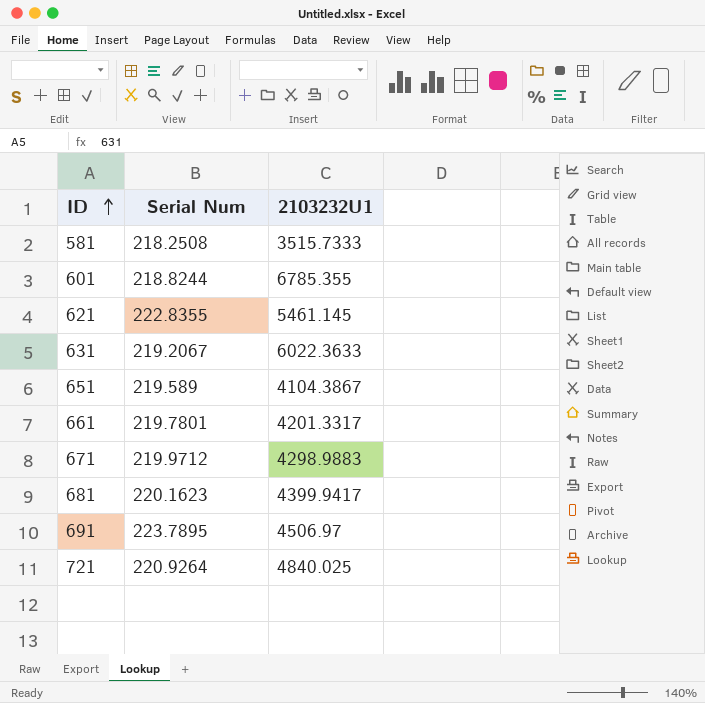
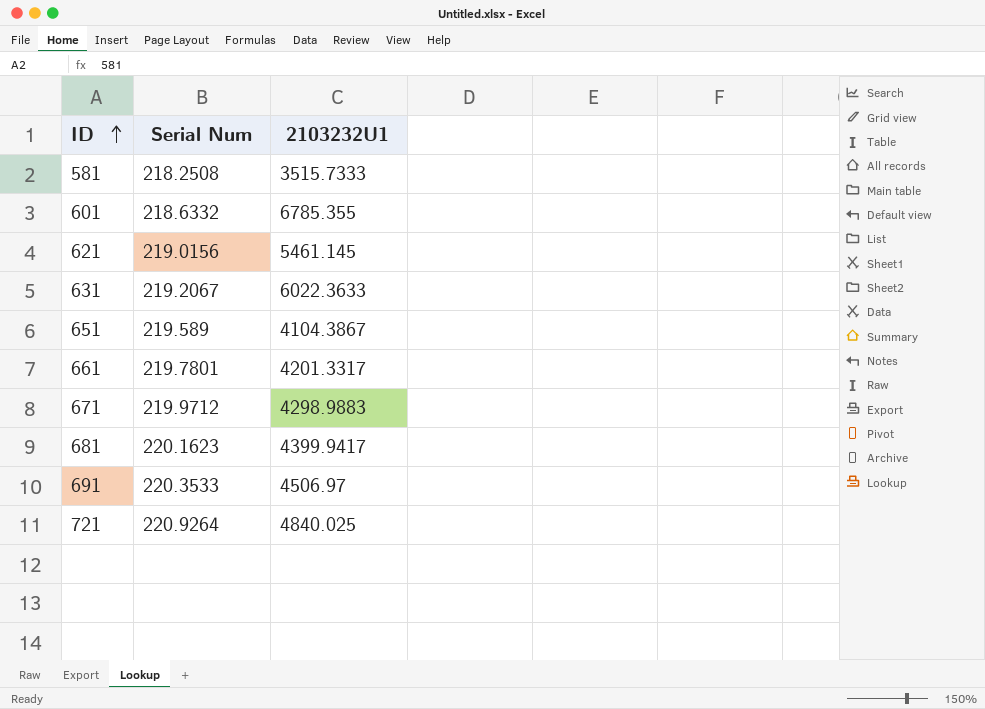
601 | Serial Num: 218.8244 -> 218.6332
621 | Serial Num: 222.8355 -> 219.0156
691 | Serial Num: 223.7895 -> 220.3533

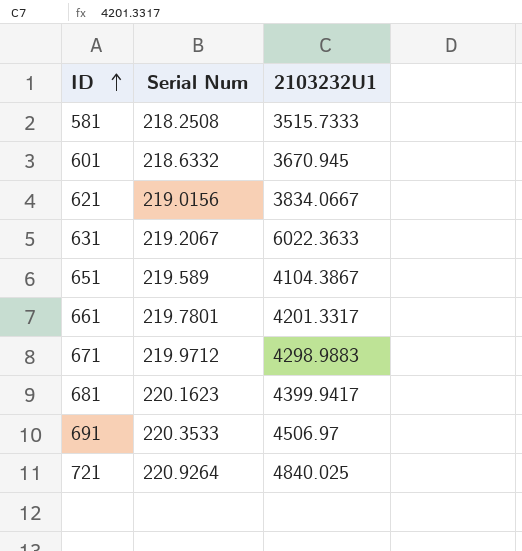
601 | 2103232U1: 6785.355 -> 3670.945
621 | 2103232U1: 5461.145 -> 3834.0667

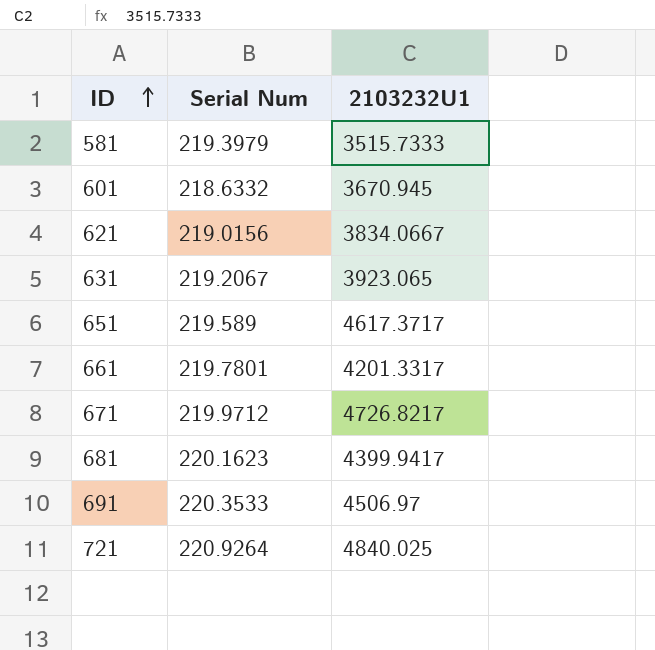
581 | Serial Num: 218.2508 -> 219.3979
631 | 2103232U1: 6022.3633 -> 3923.065
651 | 2103232U1: 4104.3867 -> 4617.3717
671 | 2103232U1: 4298.9883 -> 4726.8217

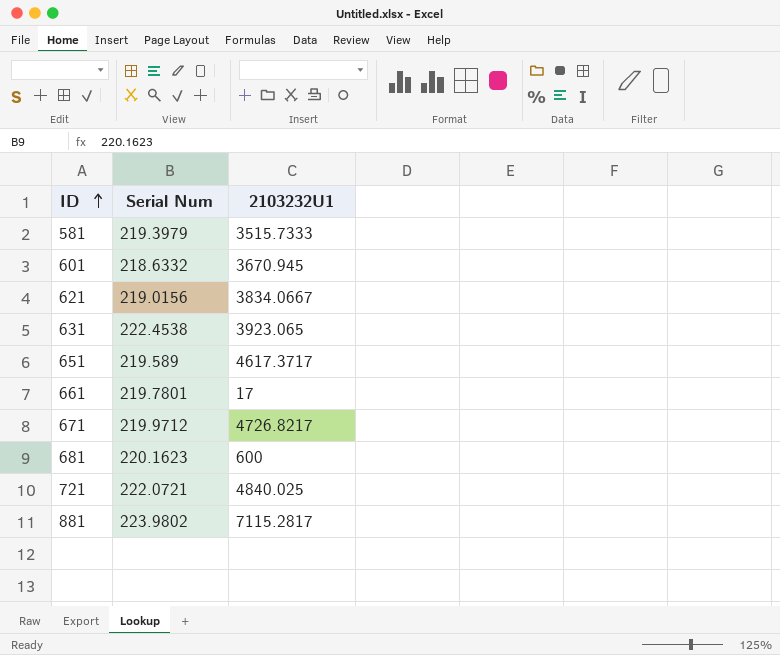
row 691: 220.3533 | 4506.97 -> none
631 | Serial Num: 219.2067 -> 222.4538
661 | 2103232U1: 4201.3317 -> 17
681 | 2103232U1: 4399.9417 -> 600
721 | Serial Num: 220.9264 -> 222.0721
row 881: none -> 223.9802 | 7115.2817

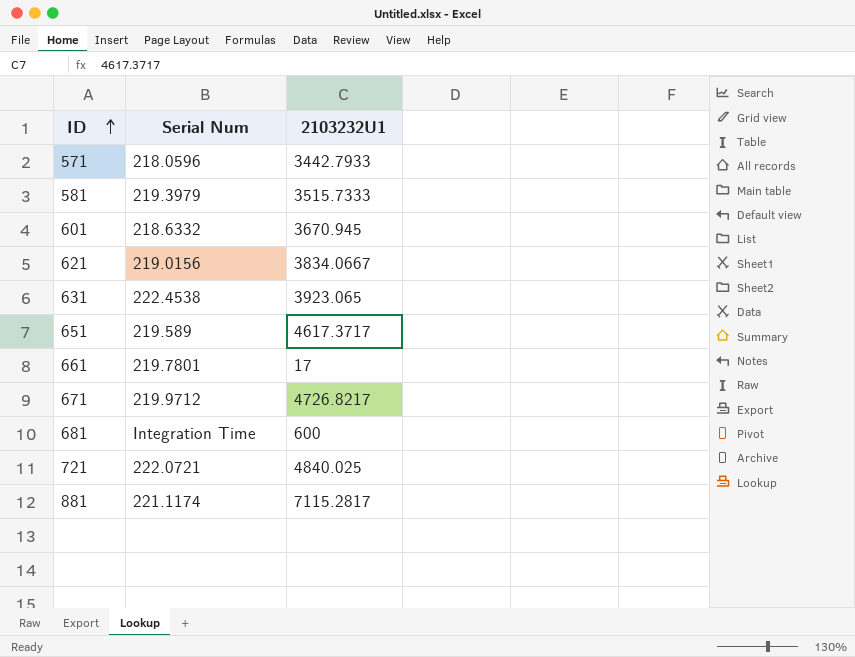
row 571: none -> 218.0596 | 3442.7933
681 | Serial Num: 220.1623 -> Integration Time
881 | Serial Num: 223.9802 -> 221.1174

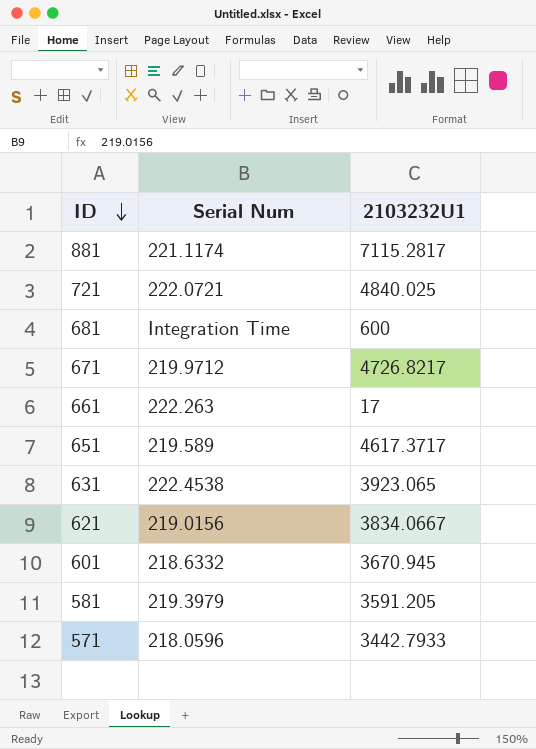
row order: ID ascending -> ID descending
661 | Serial Num: 219.7801 -> 222.263
581 | 2103232U1: 3515.7333 -> 3591.205

